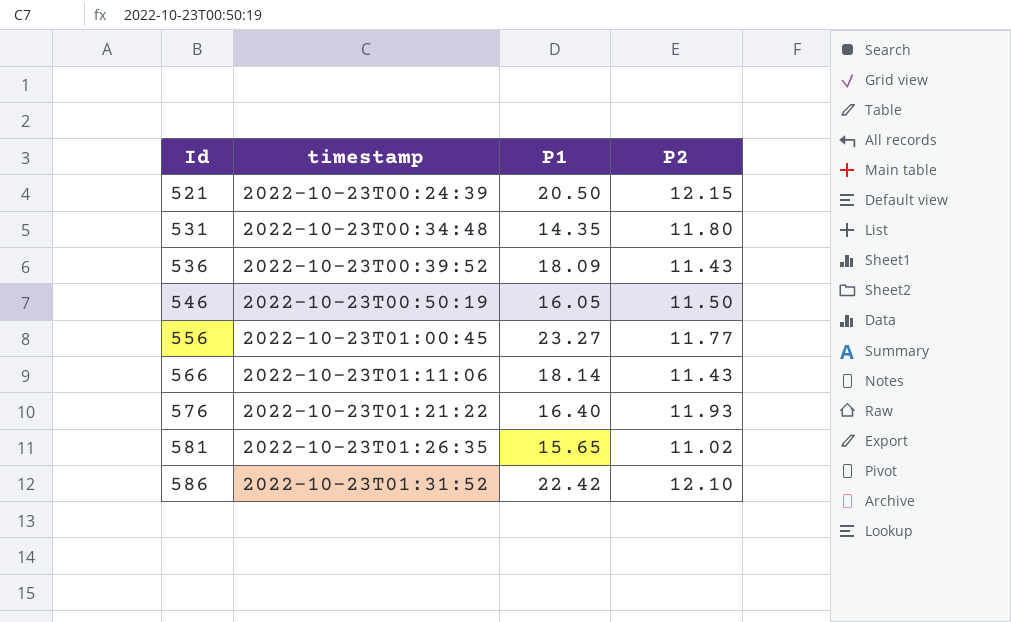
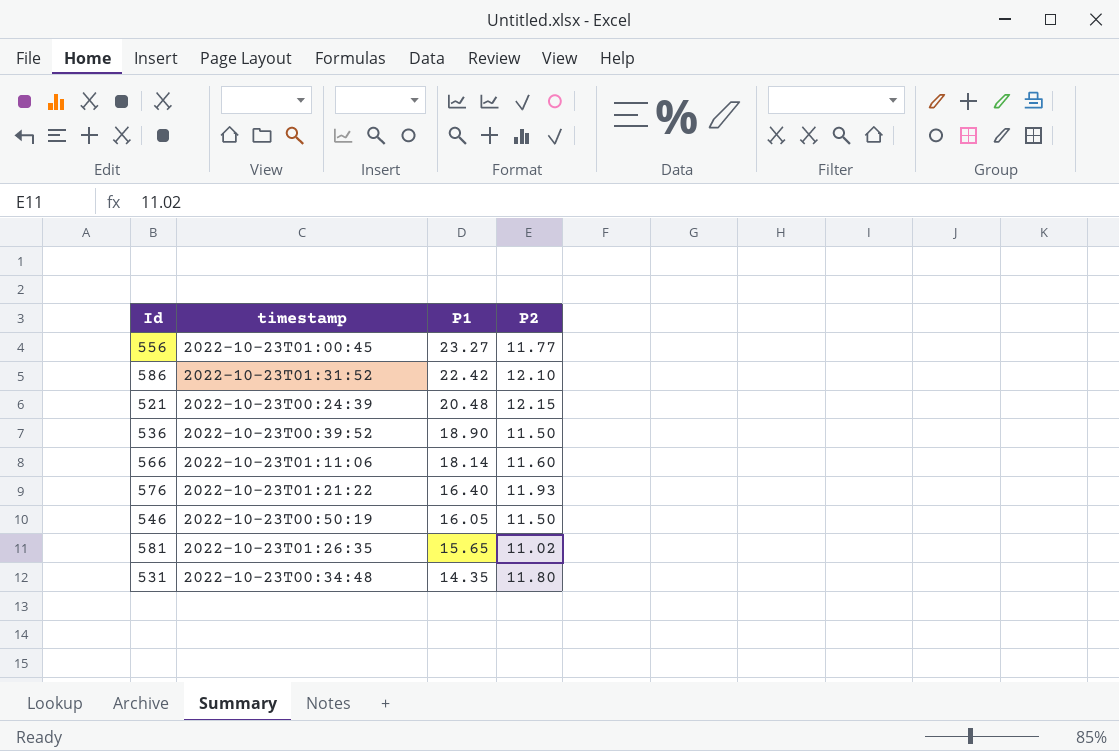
row order: Id ascending -> P1 descending
521 | P1: 20.50 -> 20.48
536 | P1: 18.09 -> 18.90
536 | P2: 11.43 -> 11.50
566 | P2: 11.43 -> 11.60

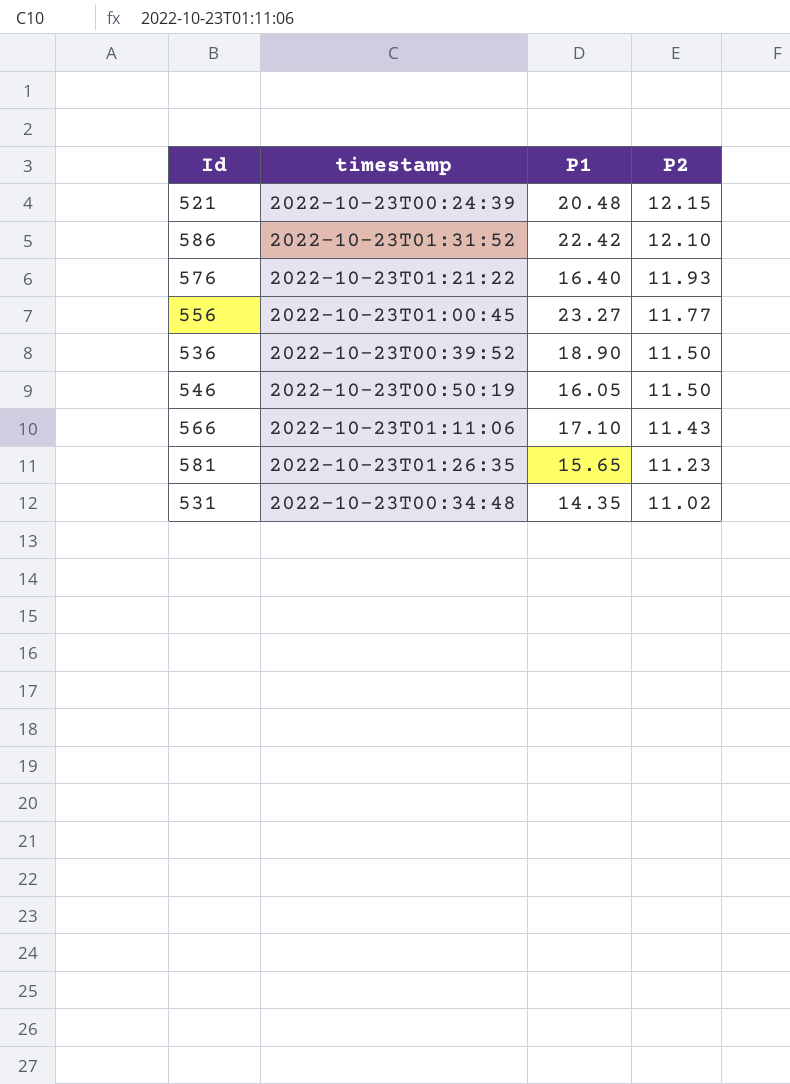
row order: P1 descending -> P2 descending
566 | P1: 18.14 -> 17.10
566 | P2: 11.60 -> 11.43
581 | P2: 11.02 -> 11.23
531 | P2: 11.80 -> 11.02

